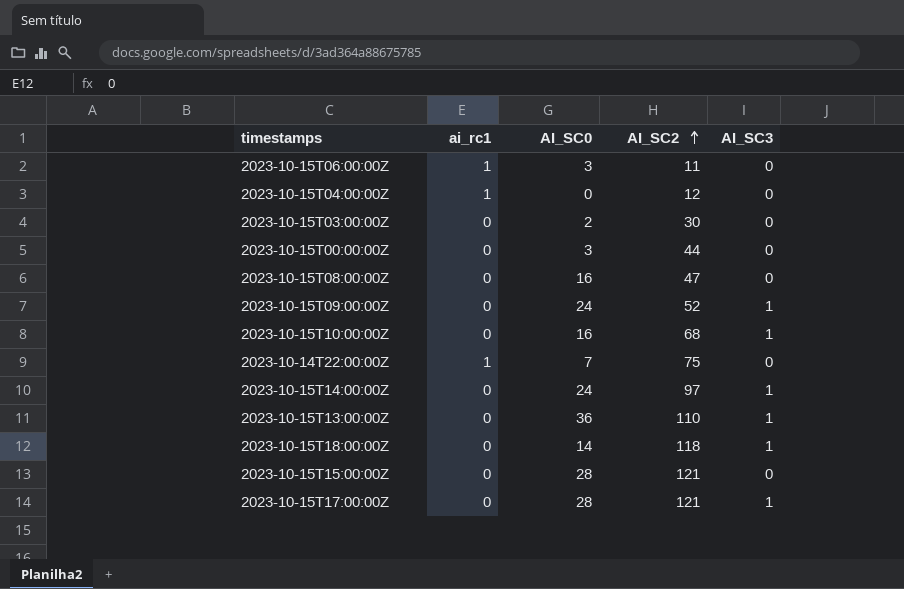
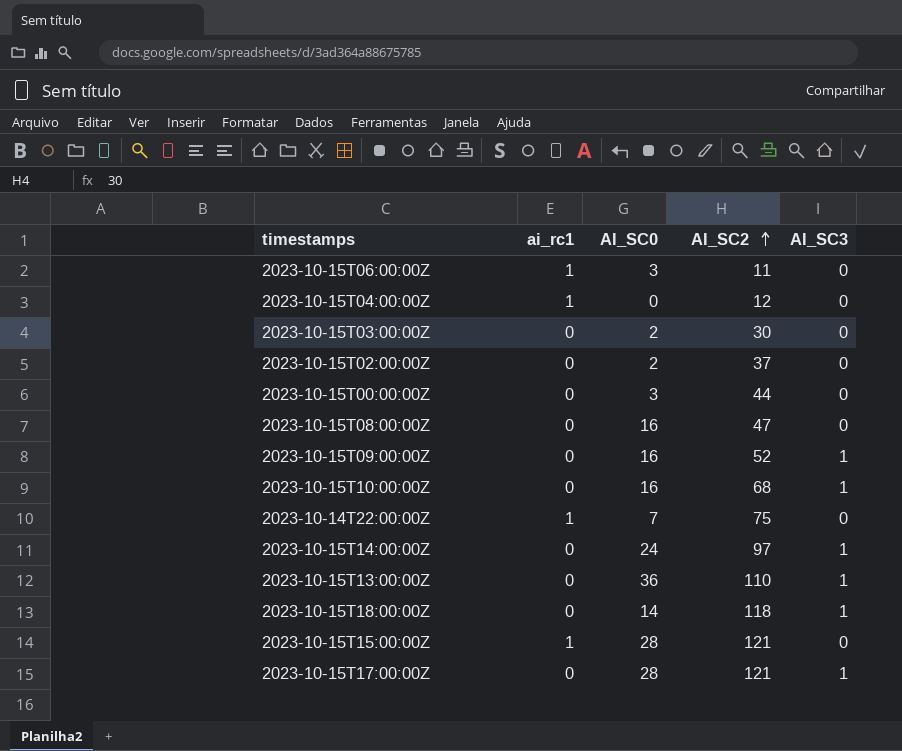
row 2023-10-15T02:00:00Z: none -> 0 | 2 | 37 | 0
2023-10-15T09:00:00Z | AI_SC0: 24 -> 16
2023-10-15T15:00:00Z | ai_rc1: 0 -> 1

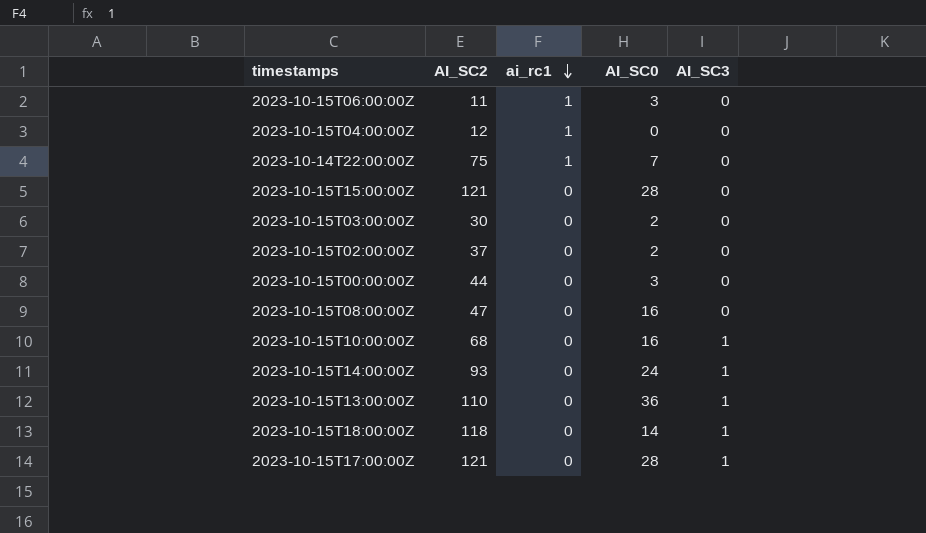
row order: AI_SC2 ascending -> ai_rc1 descending
column AI_SC2 | position: 4 -> 2
row 2023-10-15T09:00:00Z: 0 | 16 | 52 | 1 -> none
2023-10-15T15:00:00Z | ai_rc1: 1 -> 0
2023-10-15T14:00:00Z | AI_SC2: 97 -> 93

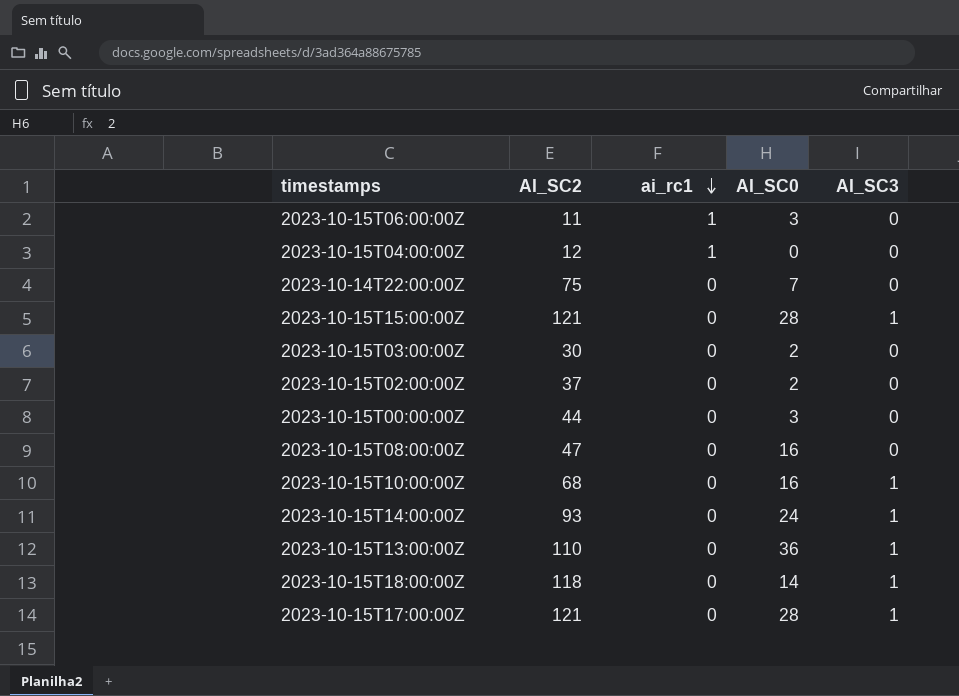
2023-10-14T22:00:00Z | ai_rc1: 1 -> 0
2023-10-15T15:00:00Z | AI_SC3: 0 -> 1

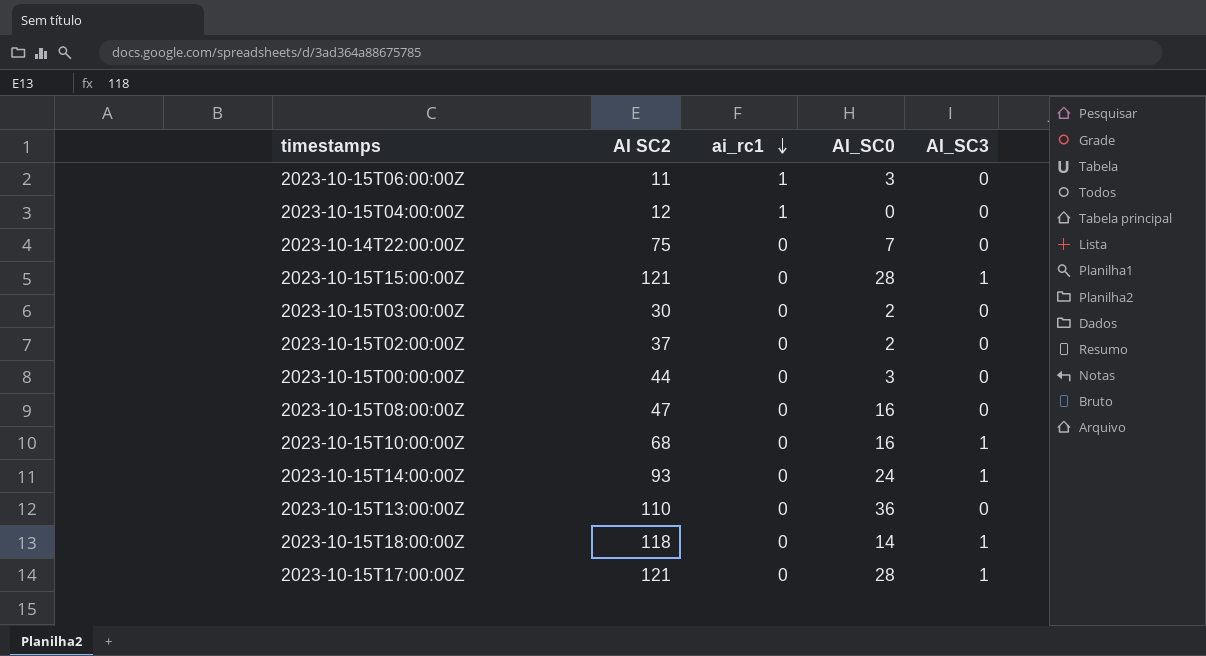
column name: AI_SC2 -> AI SC2
2023-10-15T13:00:00Z | AI_SC3: 1 -> 0

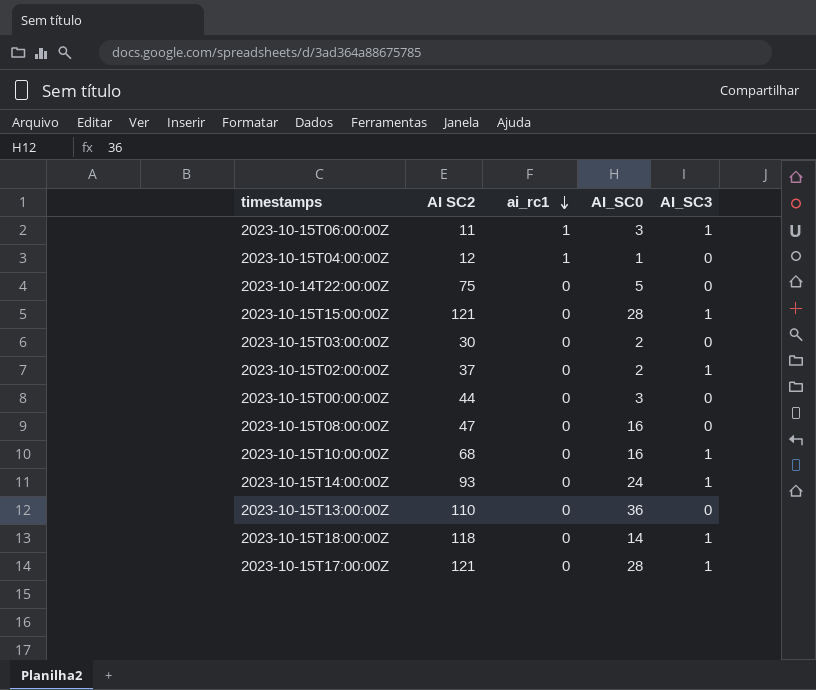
2023-10-15T06:00:00Z | AI_SC3: 0 -> 1
2023-10-15T04:00:00Z | AI_SC0: 0 -> 1
2023-10-14T22:00:00Z | AI_SC0: 7 -> 5
2023-10-15T02:00:00Z | AI_SC3: 0 -> 1

